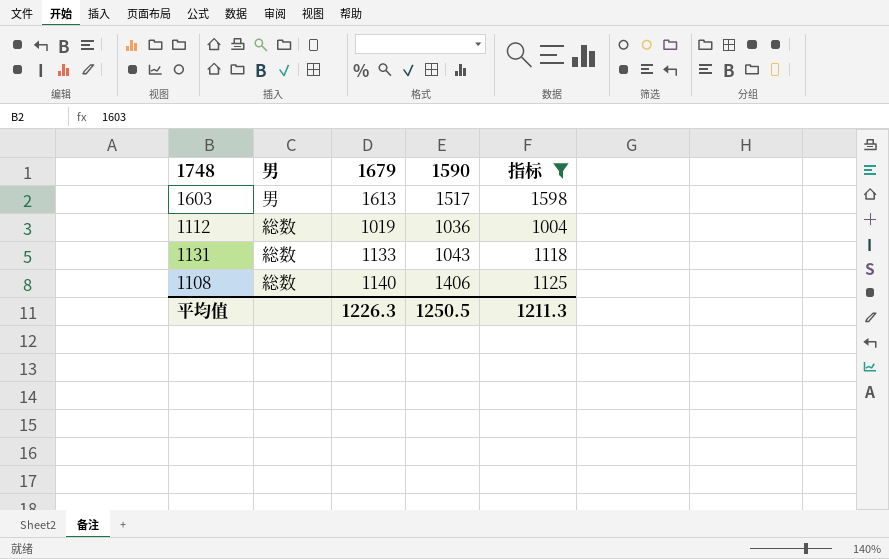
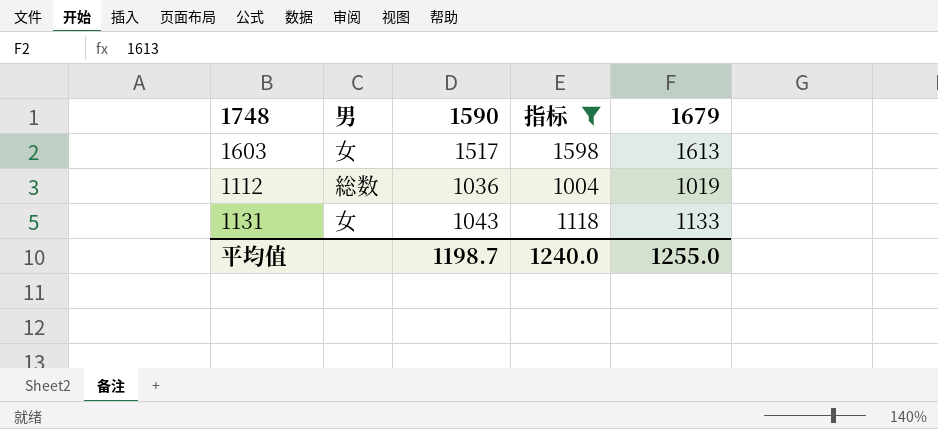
column 1679 | position: 3 -> 5
row 1108: 総数 | 1140 | 1406 | 1125 -> none
1603 | 男: 男 -> 女
1131 | 男: 総数 -> 女
平均值 | 1590: 1250.5 -> 1198.7
平均值 | 指标: 1211.3 -> 1240.0
平均值 | 1679: 1226.3 -> 1255.0

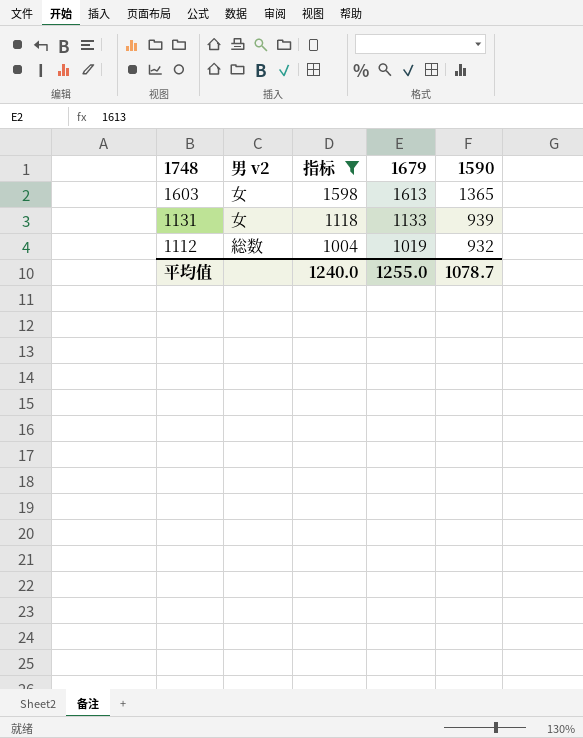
row order: none -> 1748 descending
column name: 男 -> 男 v2
column 1590 | position: 3 -> 5
1603 | 1590: 1517 -> 1365
1131 | 1590: 1043 -> 939
1112 | 1590: 1036 -> 932
平均值 | 1590: 1198.7 -> 1078.7

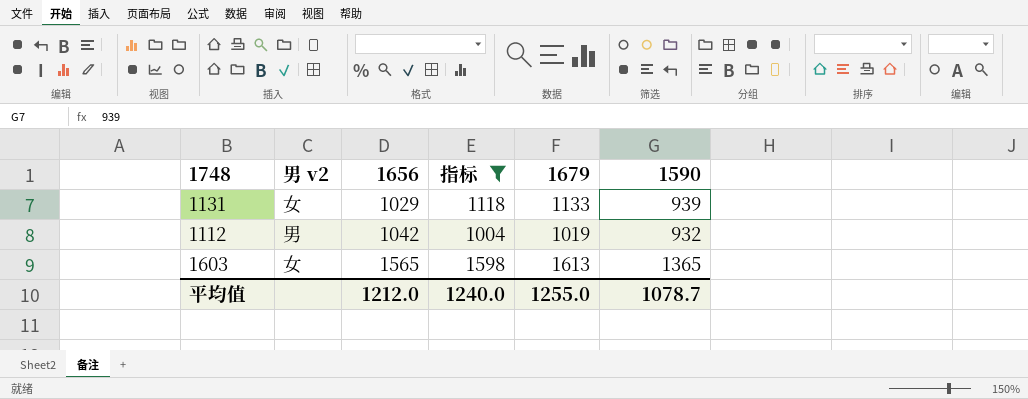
row order: 1748 descending -> 1656 ascending
column 1656 | position: none -> 3
1112 | 男 v2: 総数 -> 男

